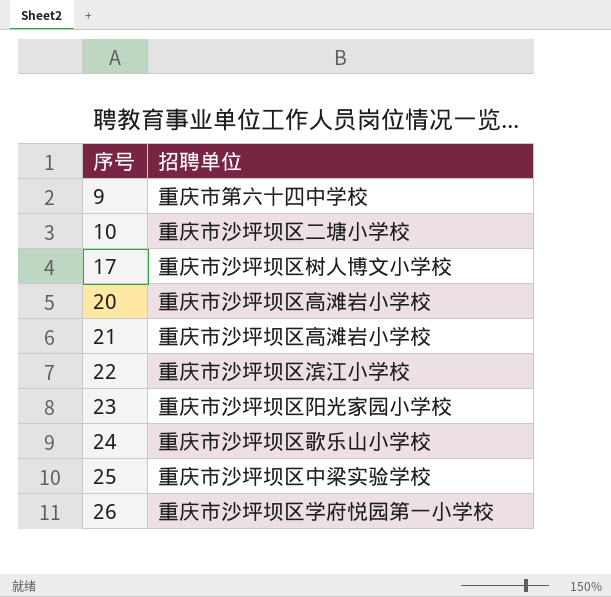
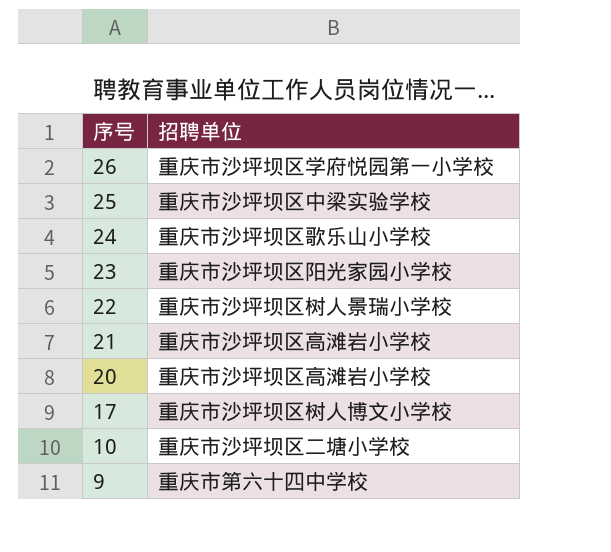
row order: 序号 ascending -> 序号 descending
22 | 招聘单位: 重庆市沙坪坝区滨江小学校 -> 重庆市沙坪坝区树人景瑞小学校

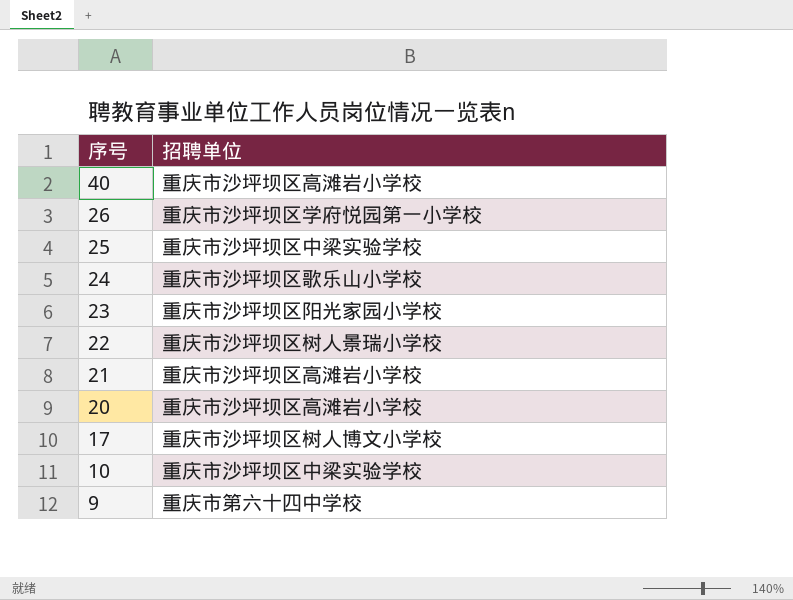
row 40: none -> 重庆市沙坪坝区高滩岩小学校
10 | 招聘单位: 重庆市沙坪坝区二塘小学校 -> 重庆市沙坪坝区中梁实验学校

